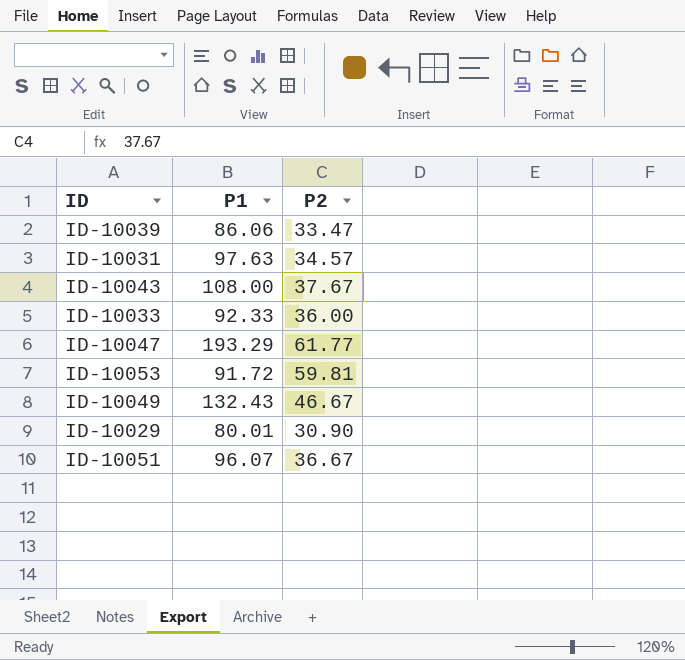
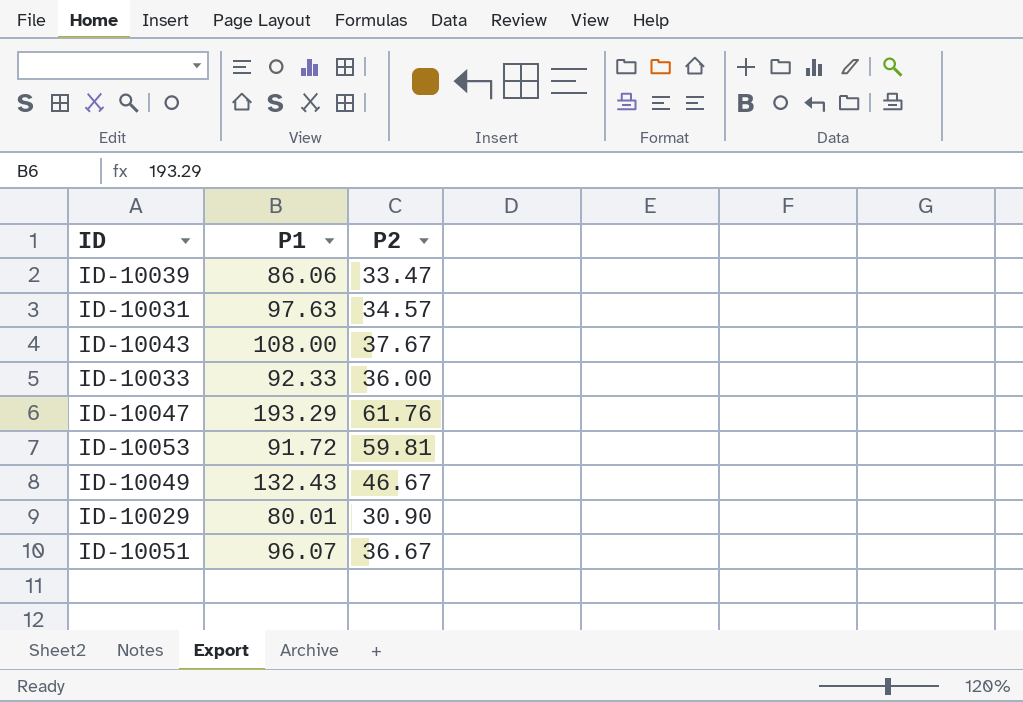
ID-10047 | P2: 61.77 -> 61.76

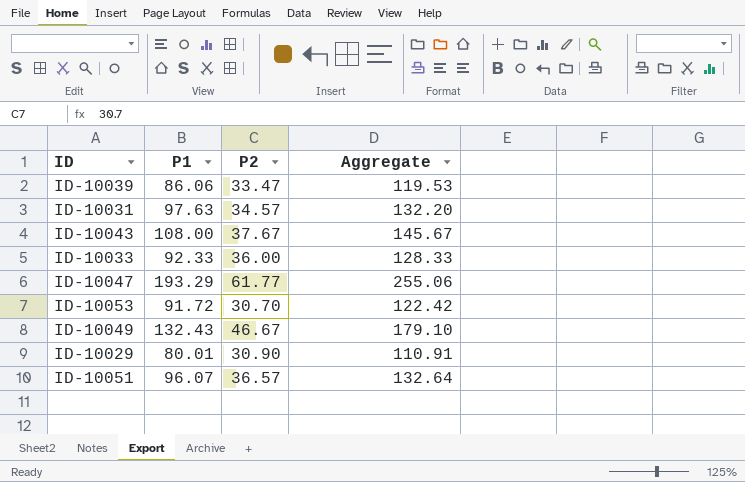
column Aggregate | formula: none -> [P1] + [P2]
ID-10047 | P2: 61.76 -> 61.77
ID-10053 | P2: 59.81 -> 30.70
ID-10051 | P2: 36.67 -> 36.57

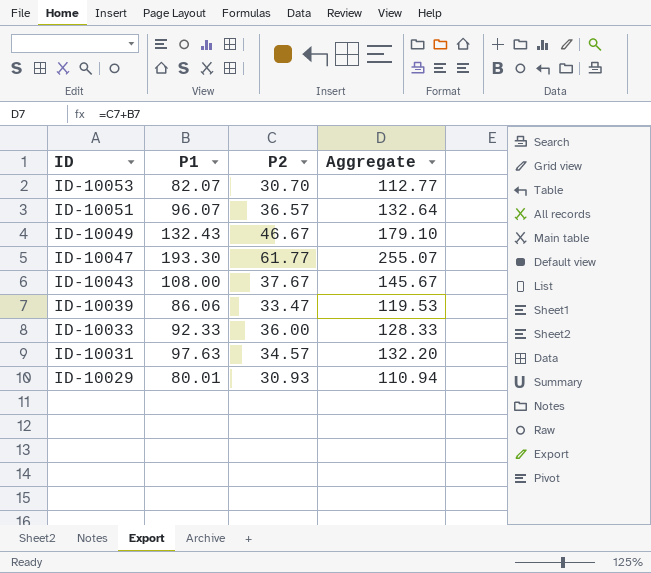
row order: none -> ID descending
ID-10053 | P1: 91.72 -> 82.07
ID-10053 | Aggregate: 122.42 -> 112.77
ID-10047 | P1: 193.29 -> 193.30
ID-10047 | Aggregate: 255.06 -> 255.07
ID-10029 | P2: 30.90 -> 30.93
ID-10029 | Aggregate: 110.91 -> 110.94

